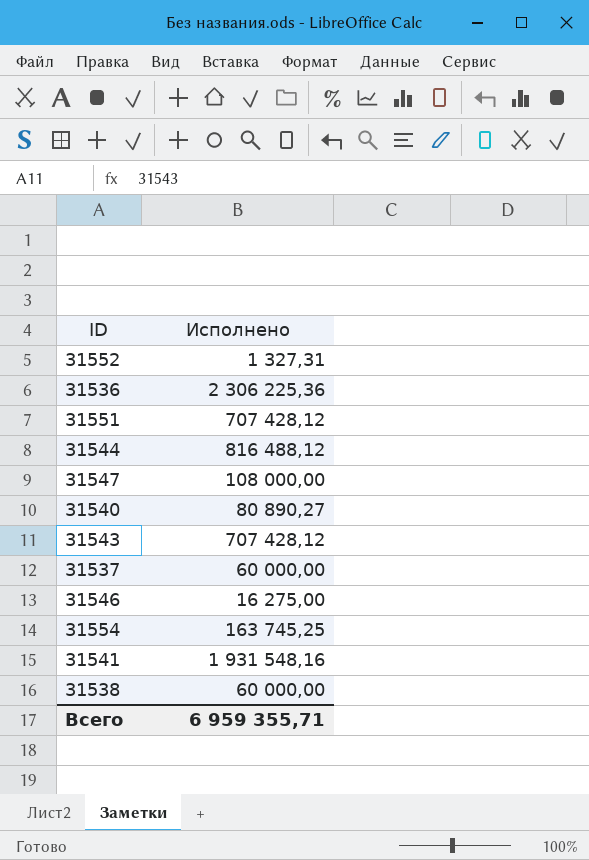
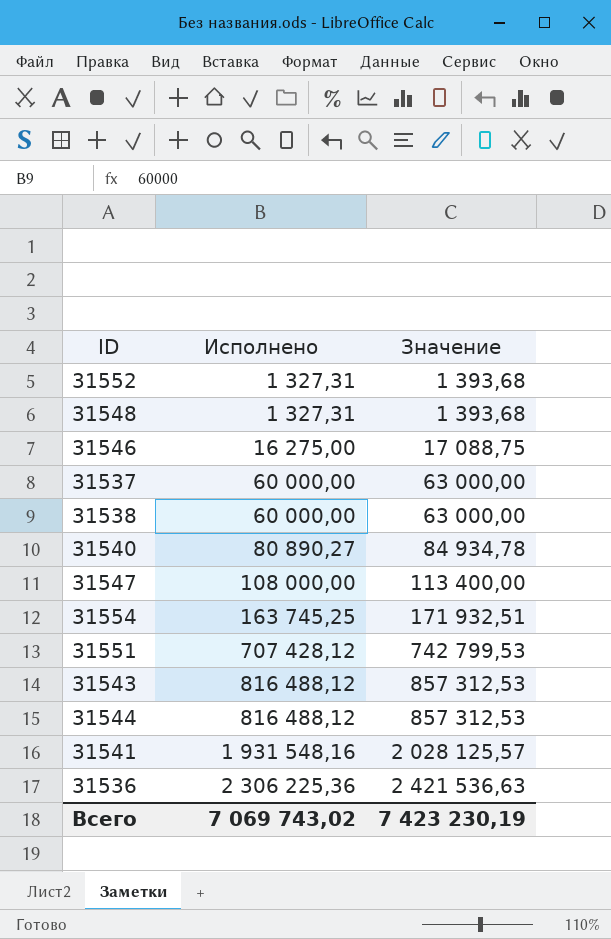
row order: none -> Исполнено ascending
column Значение | formula: none -> [Исполнено] * 1,05
row 31548: none -> 1 327,31 | 1 393,68
31543 | Исполнено: 707 428,12 -> 816 488,12
Всего | Исполнено: 6 959 355,71 -> 7 069 743,02

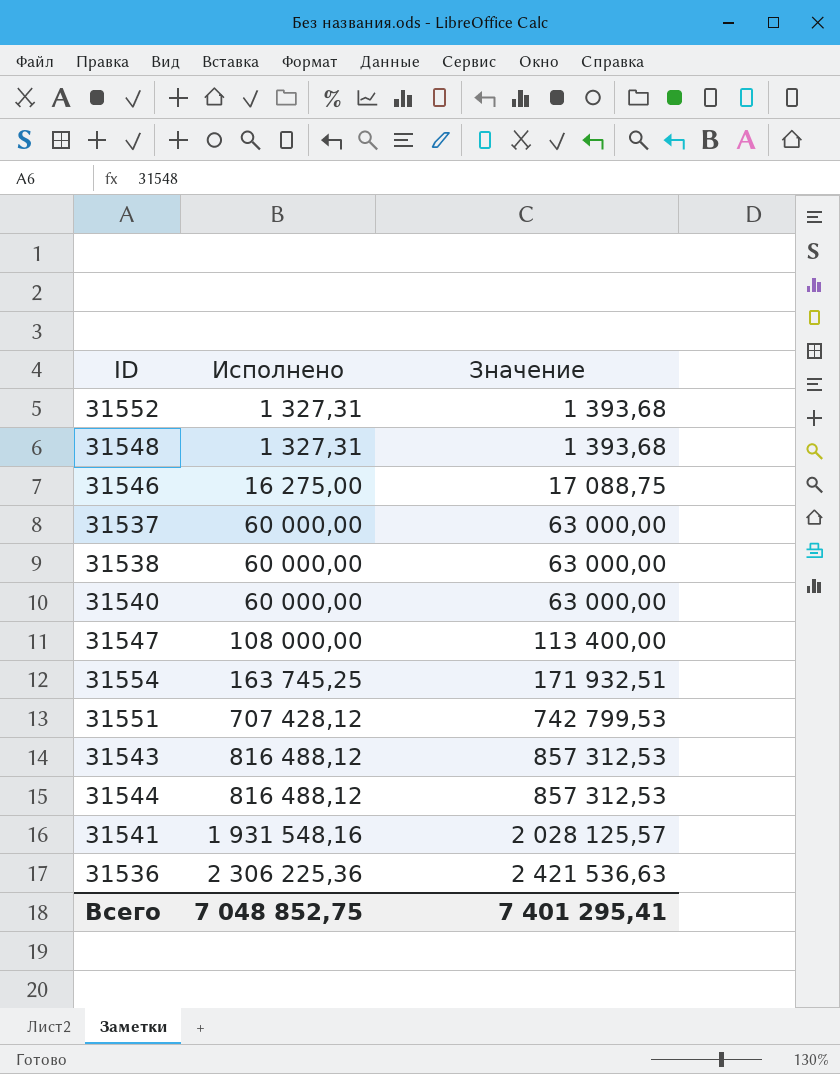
31540 | Исполнено: 80 890,27 -> 60 000,00
31540 | Значение: 84 934,78 -> 63 000,00
Всего | Исполнено: 7 069 743,02 -> 7 048 852,75
Всего | Значение: 7 423 230,19 -> 7 401 295,41

